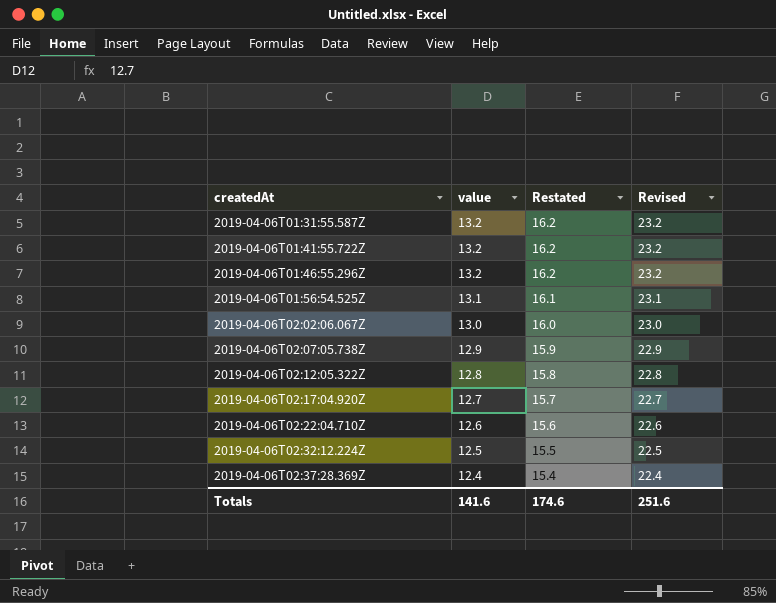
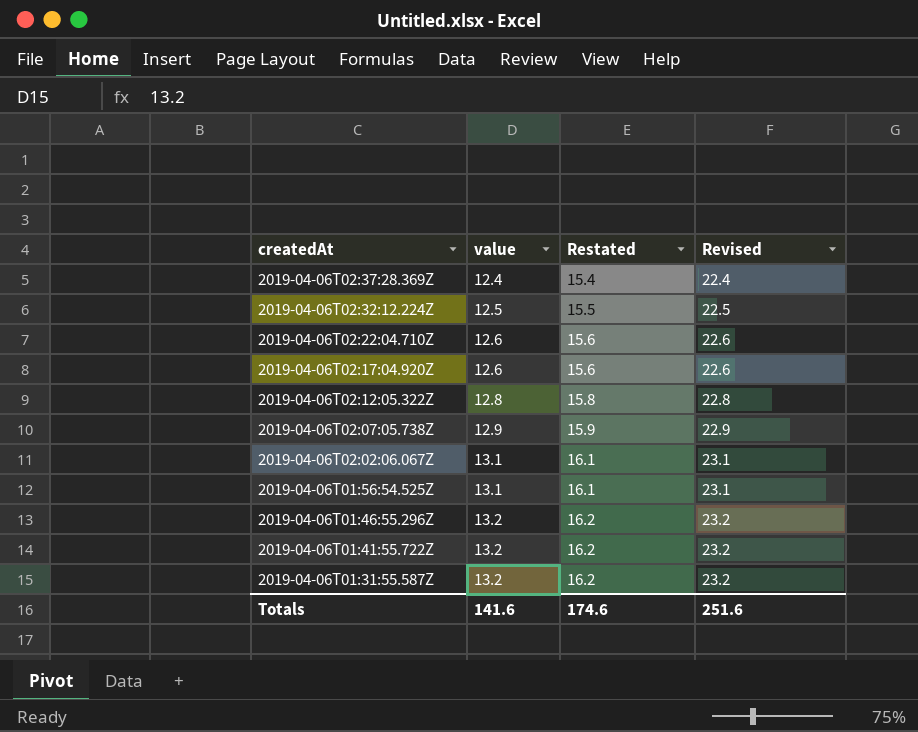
row order: createdAt ascending -> createdAt descending
2019-04-06T02:17:04.920Z | value: 12.7 -> 12.6
2019-04-06T02:17:04.920Z | Restated: 15.7 -> 15.6
2019-04-06T02:17:04.920Z | Revised: 22.7 -> 22.6
2019-04-06T02:02:06.067Z | value: 13.0 -> 13.1
2019-04-06T02:02:06.067Z | Restated: 16.0 -> 16.1
2019-04-06T02:02:06.067Z | Revised: 23.0 -> 23.1

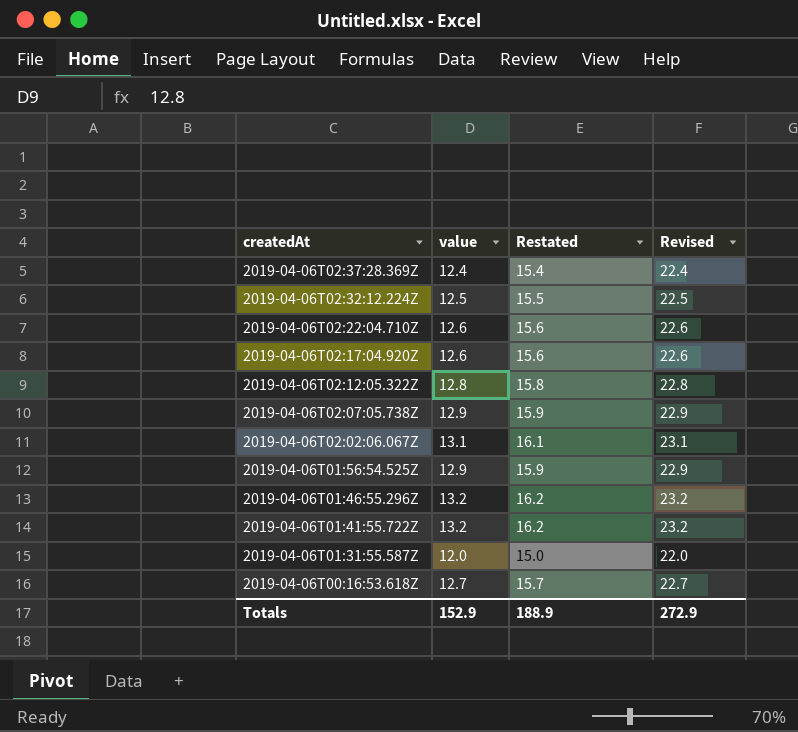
2019-04-06T01:56:54.525Z | value: 13.1 -> 12.9
2019-04-06T01:56:54.525Z | Restated: 16.1 -> 15.9
2019-04-06T01:56:54.525Z | Revised: 23.1 -> 22.9
2019-04-06T01:31:55.587Z | value: 13.2 -> 12.0
2019-04-06T01:31:55.587Z | Restated: 16.2 -> 15.0
2019-04-06T01:31:55.587Z | Revised: 23.2 -> 22.0
row 2019-04-06T00:16:53.618Z: none -> 12.7 | 15.7 | 22.7
Totals | value: 141.6 -> 152.9
Totals | Restated: 174.6 -> 188.9
Totals | Revised: 251.6 -> 272.9

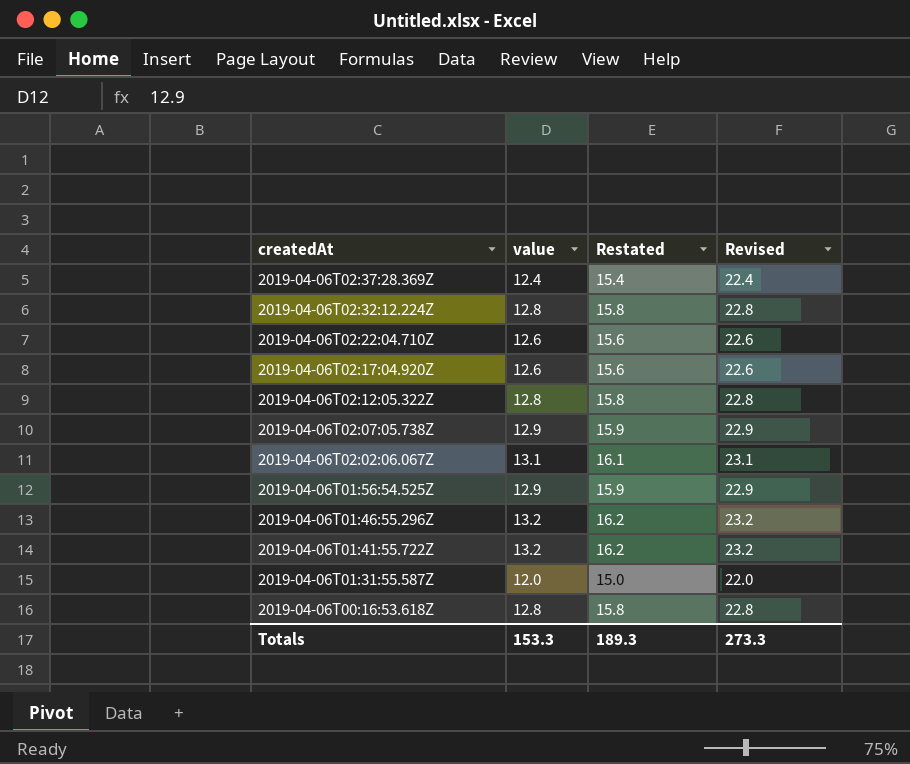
2019-04-06T02:32:12.224Z | value: 12.5 -> 12.8
2019-04-06T02:32:12.224Z | Restated: 15.5 -> 15.8
2019-04-06T02:32:12.224Z | Revised: 22.5 -> 22.8
2019-04-06T00:16:53.618Z | value: 12.7 -> 12.8
2019-04-06T00:16:53.618Z | Restated: 15.7 -> 15.8
2019-04-06T00:16:53.618Z | Revised: 22.7 -> 22.8
Totals | value: 152.9 -> 153.3
Totals | Restated: 188.9 -> 189.3
Totals | Revised: 272.9 -> 273.3

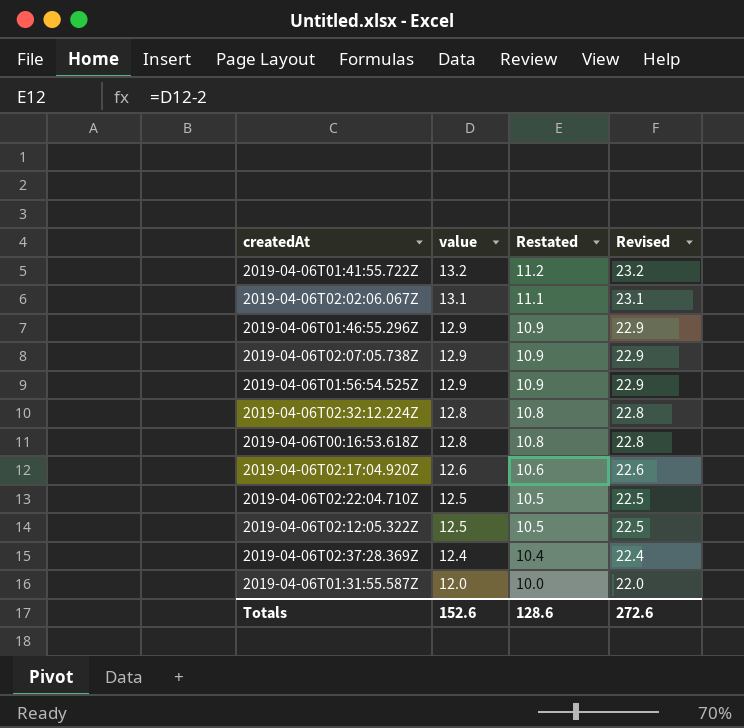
row order: createdAt descending -> value descending
column Restated | formula: [value] + 3 -> [value] - 2
2019-04-06T01:46:55.296Z | value: 13.2 -> 12.9
2019-04-06T01:46:55.296Z | Revised: 23.2 -> 22.9
2019-04-06T02:22:04.710Z | value: 12.6 -> 12.5
2019-04-06T02:22:04.710Z | Revised: 22.6 -> 22.5
2019-04-06T02:12:05.322Z | value: 12.8 -> 12.5
2019-04-06T02:12:05.322Z | Revised: 22.8 -> 22.5
Totals | value: 153.3 -> 152.6
Totals | Restated: 189.3 -> 128.6
Totals | Revised: 273.3 -> 272.6

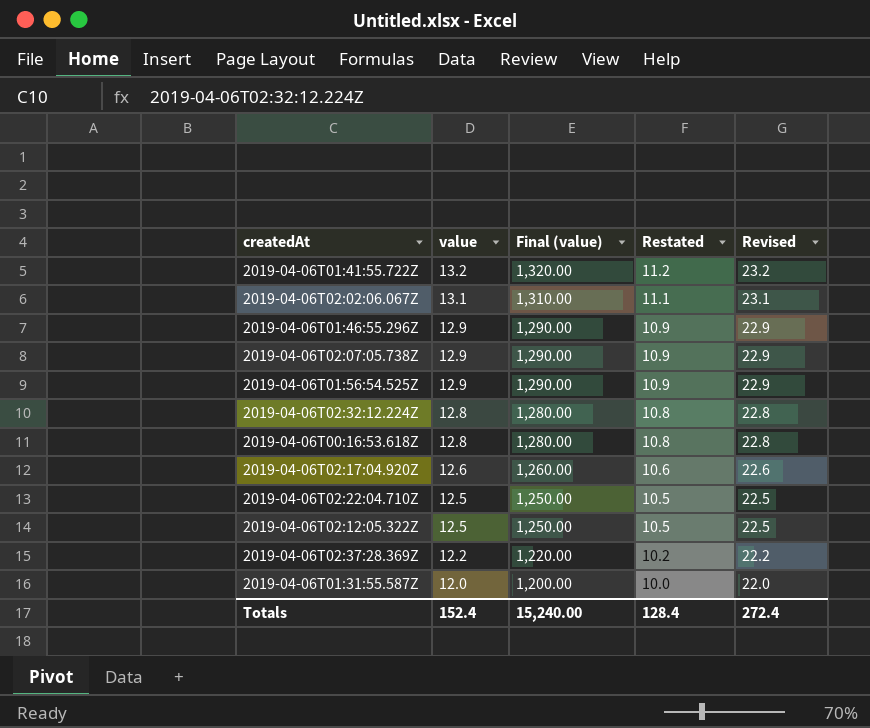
column Final (value) | formula: none -> [value] * 100
2019-04-06T02:37:28.369Z | value: 12.4 -> 12.2
2019-04-06T02:37:28.369Z | Restated: 10.4 -> 10.2
2019-04-06T02:37:28.369Z | Revised: 22.4 -> 22.2
Totals | value: 152.6 -> 152.4
Totals | Restated: 128.6 -> 128.4
Totals | Revised: 272.6 -> 272.4

